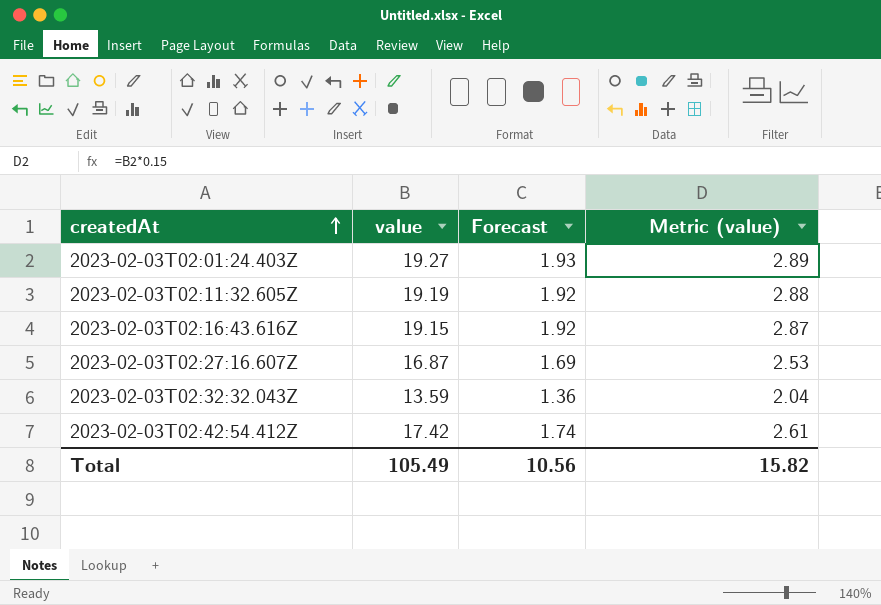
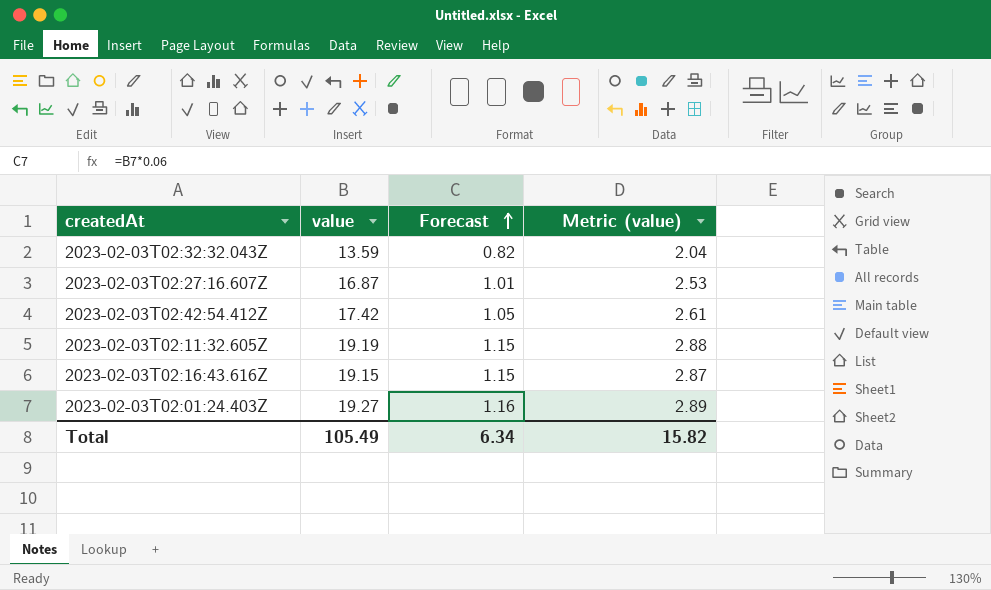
row order: createdAt ascending -> Forecast ascending
column Forecast | formula: [value] * 0.1 -> [value] * 0.06
Total | Forecast: 10.56 -> 6.34

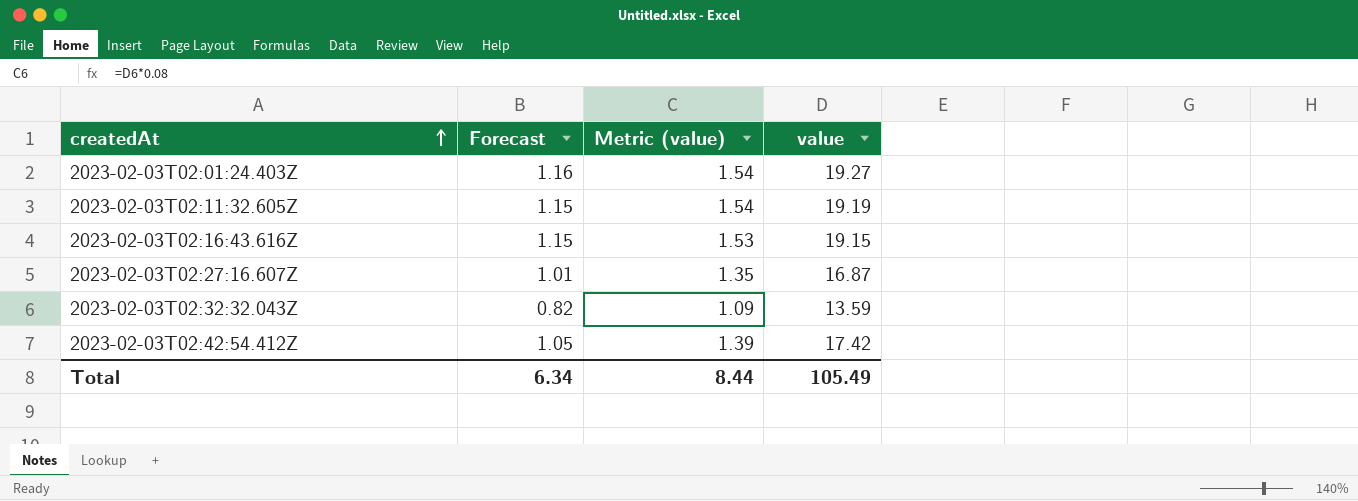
row order: Forecast ascending -> createdAt ascending
column Metric (value) | formula: [value] * 0.15 -> [value] * 0.08
column value | position: 2 -> 4
Total | Metric (value): 15.82 -> 8.44

